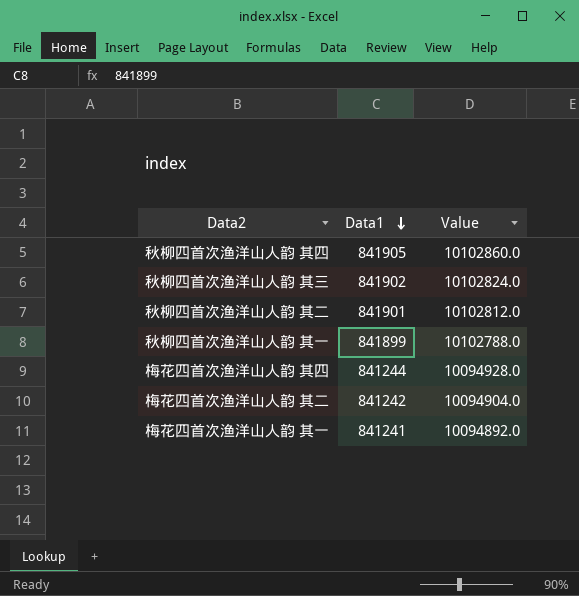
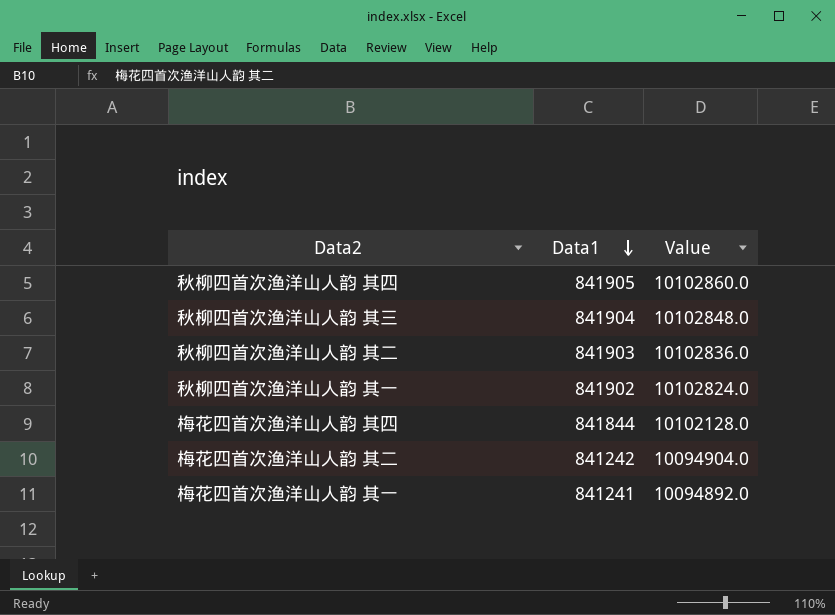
秋柳四首次渔洋山人韵 其三 | Data1: 841902 -> 841904
秋柳四首次渔洋山人韵 其三 | Value: 10102824.0 -> 10102848.0
秋柳四首次渔洋山人韵 其二 | Data1: 841901 -> 841903
秋柳四首次渔洋山人韵 其二 | Value: 10102812.0 -> 10102836.0
秋柳四首次渔洋山人韵 其一 | Data1: 841899 -> 841902
秋柳四首次渔洋山人韵 其一 | Value: 10102788.0 -> 10102824.0
梅花四首次渔洋山人韵 其四 | Data1: 841244 -> 841844
梅花四首次渔洋山人韵 其四 | Value: 10094928.0 -> 10102128.0

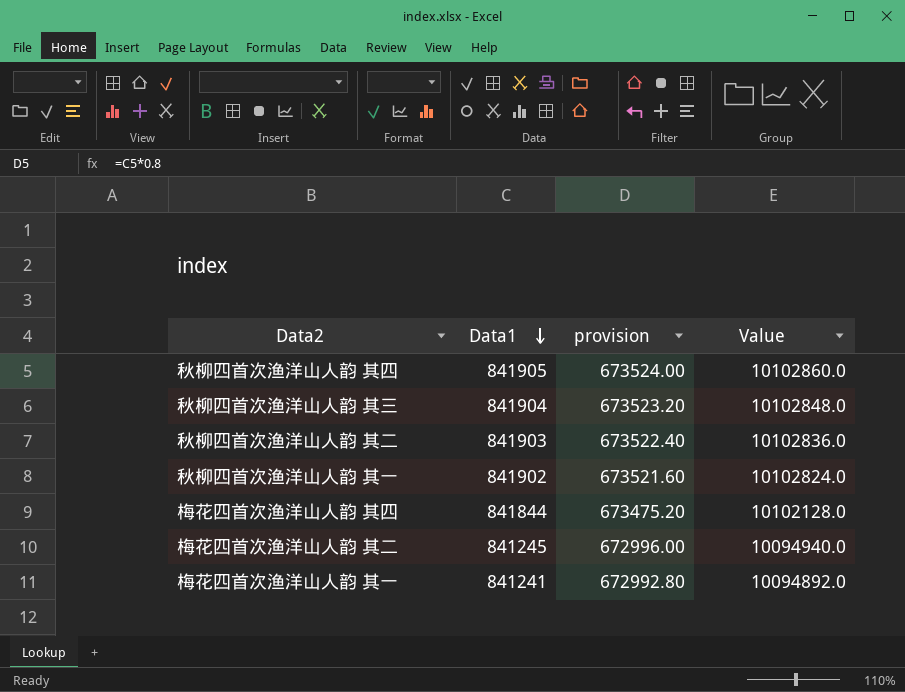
column provision | formula: none -> [Data1] * 0.8
梅花四首次渔洋山人韵 其二 | Data1: 841242 -> 841245
梅花四首次渔洋山人韵 其二 | Value: 10094904.0 -> 10094940.0

